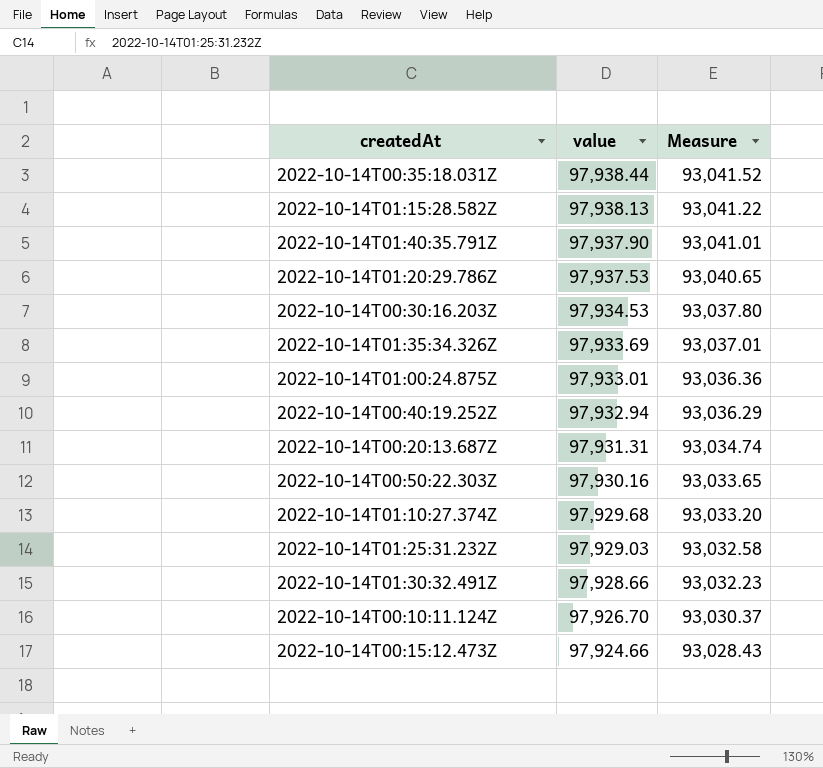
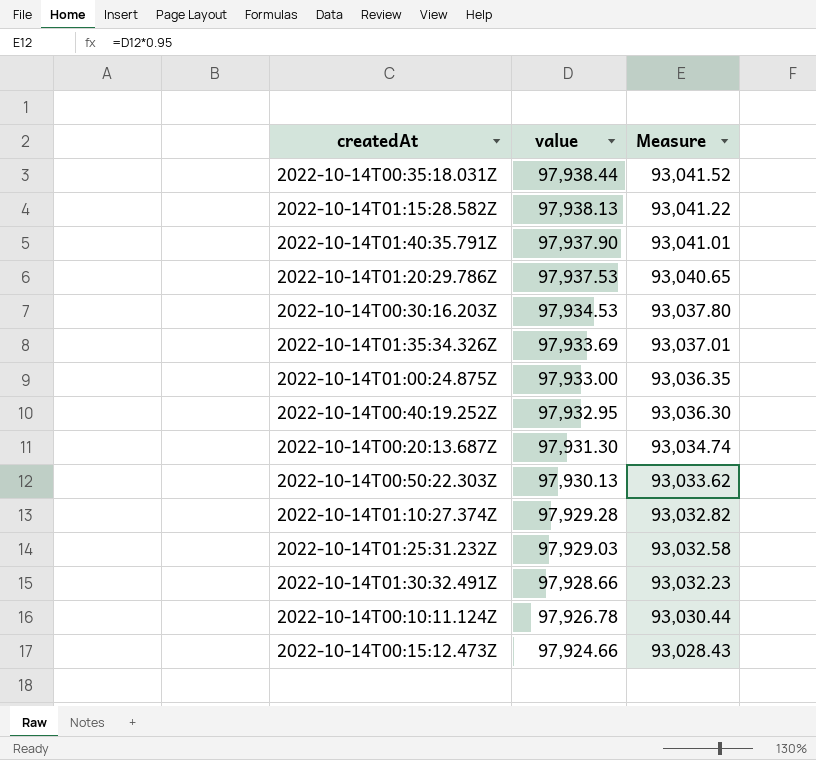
2022-10-14T01:00:24.875Z | value: 97,933.01 -> 97,933.00
2022-10-14T01:00:24.875Z | Measure: 93,036.36 -> 93,036.35
2022-10-14T00:40:19.252Z | value: 97,932.94 -> 97,932.95
2022-10-14T00:40:19.252Z | Measure: 93,036.29 -> 93,036.30
2022-10-14T00:20:13.687Z | value: 97,931.31 -> 97,931.30
2022-10-14T00:50:22.303Z | value: 97,930.16 -> 97,930.13
2022-10-14T00:50:22.303Z | Measure: 93,033.65 -> 93,033.62
2022-10-14T01:10:27.374Z | value: 97,929.68 -> 97,929.28
2022-10-14T01:10:27.374Z | Measure: 93,033.20 -> 93,032.82
2022-10-14T00:10:11.124Z | value: 97,926.70 -> 97,926.78
2022-10-14T00:10:11.124Z | Measure: 93,030.37 -> 93,030.44

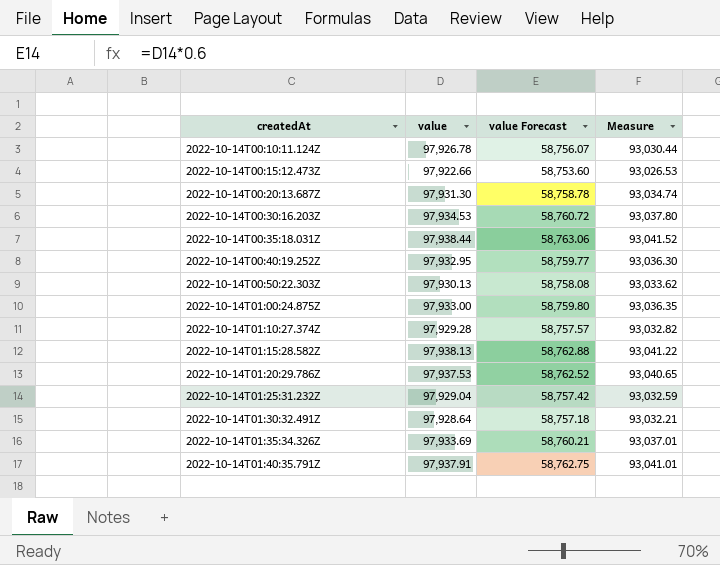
row order: value descending -> createdAt ascending
column value Forecast | formula: none -> [value] * 0.6
2022-10-14T00:15:12.473Z | value: 97,924.66 -> 97,922.66
2022-10-14T00:15:12.473Z | Measure: 93,028.43 -> 93,026.53
2022-10-14T01:25:31.232Z | value: 97,929.03 -> 97,929.04
2022-10-14T01:25:31.232Z | Measure: 93,032.58 -> 93,032.59
2022-10-14T01:30:32.491Z | value: 97,928.66 -> 97,928.64
2022-10-14T01:30:32.491Z | Measure: 93,032.23 -> 93,032.21
2022-10-14T01:40:35.791Z | value: 97,937.90 -> 97,937.91

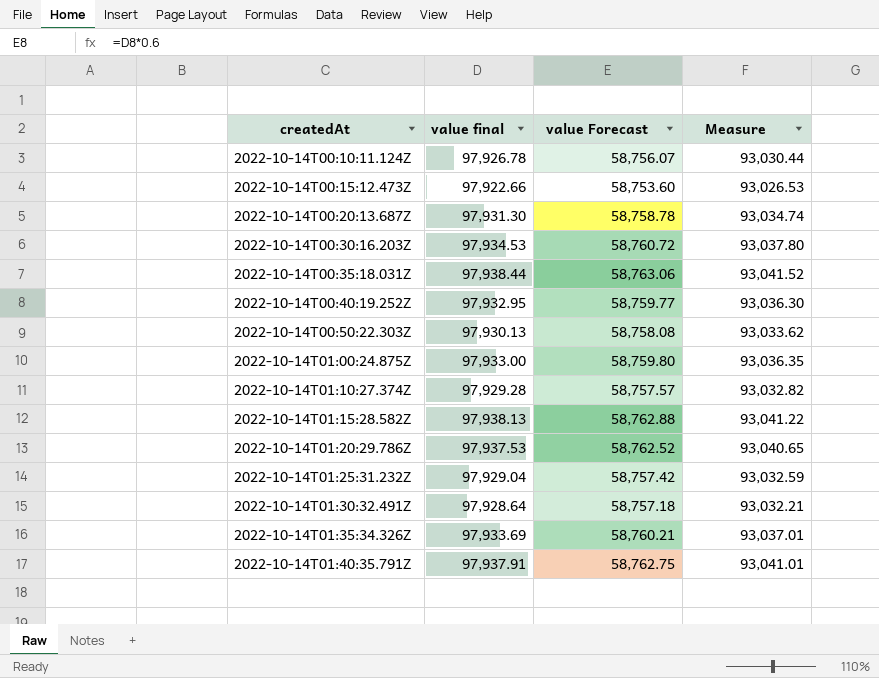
column name: value -> value final

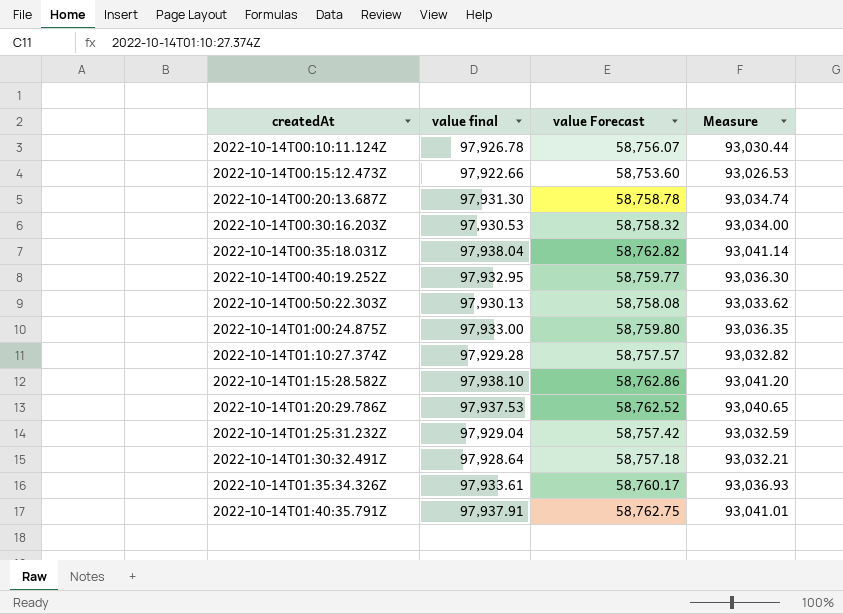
2022-10-14T00:30:16.203Z | value final: 97,934.53 -> 97,930.53
2022-10-14T00:30:16.203Z | value Forecast: 58,760.72 -> 58,758.32
2022-10-14T00:30:16.203Z | Measure: 93,037.80 -> 93,034.00
2022-10-14T00:35:18.031Z | value final: 97,938.44 -> 97,938.04
2022-10-14T00:35:18.031Z | value Forecast: 58,763.06 -> 58,762.82
2022-10-14T00:35:18.031Z | Measure: 93,041.52 -> 93,041.14
2022-10-14T01:15:28.582Z | value final: 97,938.13 -> 97,938.10
2022-10-14T01:15:28.582Z | value Forecast: 58,762.88 -> 58,762.86
2022-10-14T01:15:28.582Z | Measure: 93,041.22 -> 93,041.20
2022-10-14T01:35:34.326Z | value final: 97,933.69 -> 97,933.61
2022-10-14T01:35:34.326Z | value Forecast: 58,760.21 -> 58,760.17
2022-10-14T01:35:34.326Z | Measure: 93,037.01 -> 93,036.93

